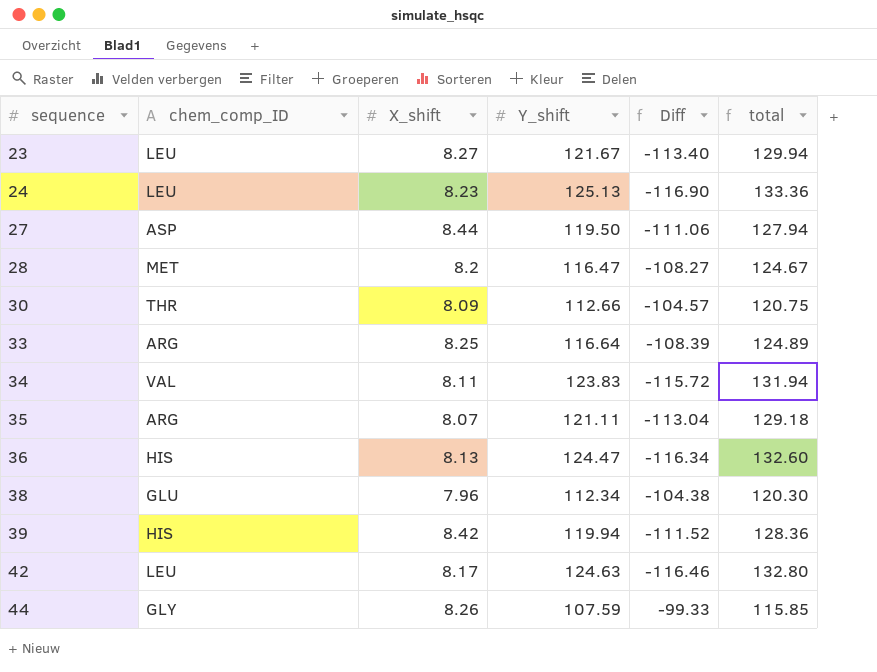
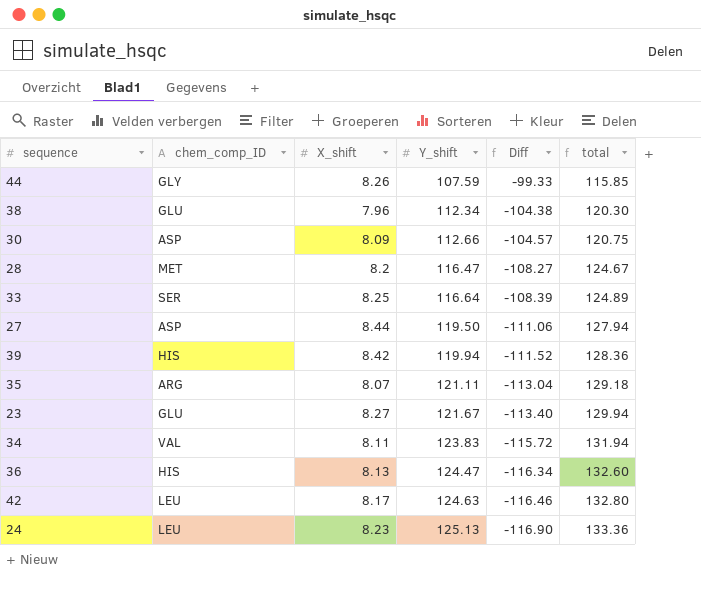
row order: sequence ascending -> Y_shift ascending
30 | chem_comp_ID: THR -> ASP
33 | chem_comp_ID: ARG -> SER
23 | chem_comp_ID: LEU -> GLU

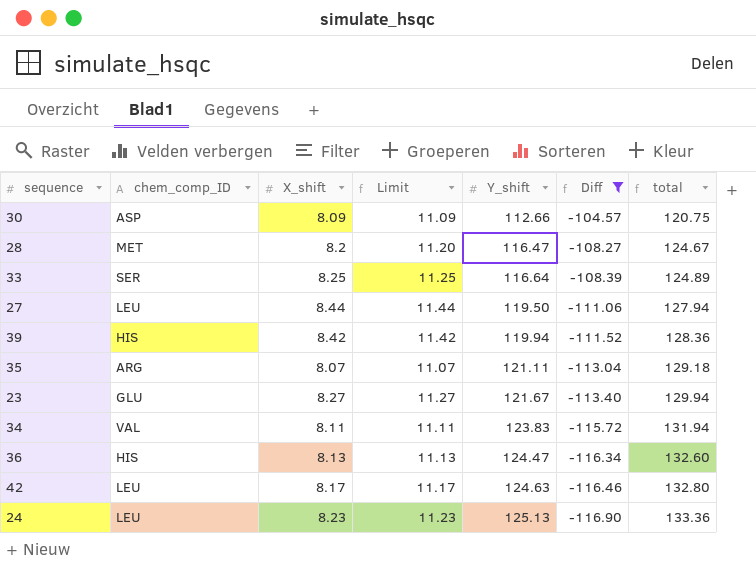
filter: none -> Diff <= -104.57
column Limit | formula: none -> [X_shift] + 3
27 | chem_comp_ID: ASP -> LEU

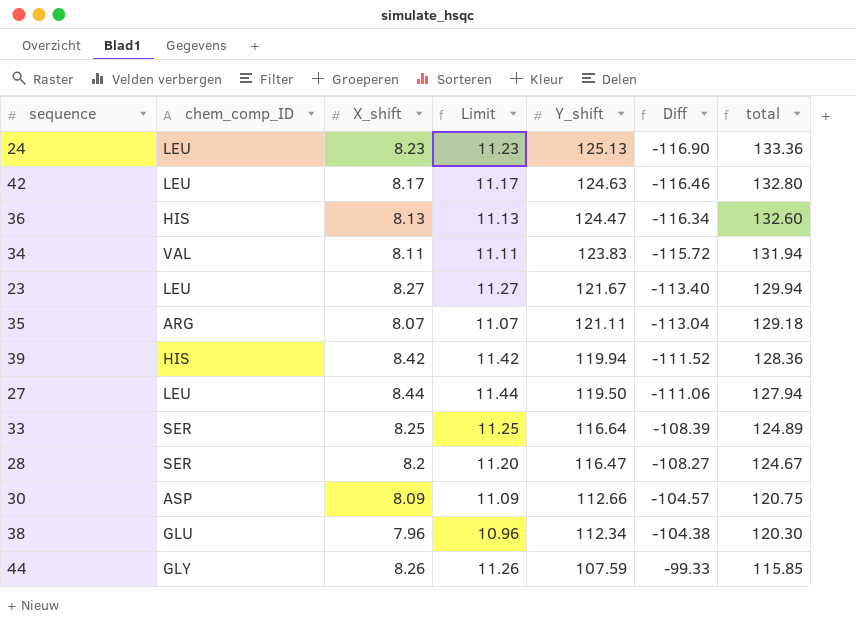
filter: Diff <= -104.57 -> none
row order: Y_shift ascending -> Y_shift descending
23 | chem_comp_ID: GLU -> LEU
28 | chem_comp_ID: MET -> SER

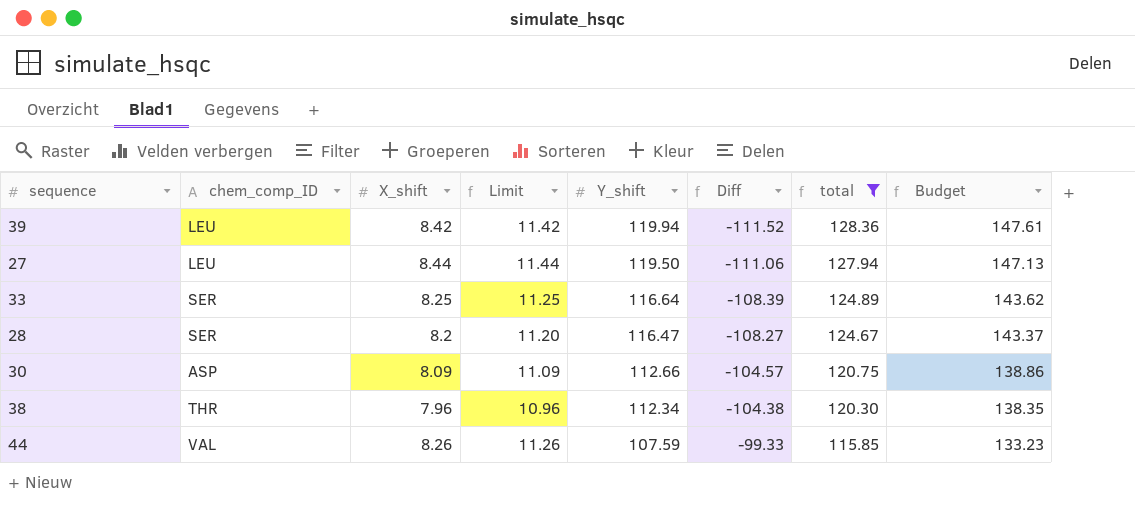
filter: none -> total <= 128.36
column Budget | formula: none -> [total] * 1.15
39 | chem_comp_ID: HIS -> LEU
38 | chem_comp_ID: GLU -> THR
44 | chem_comp_ID: GLY -> VAL

